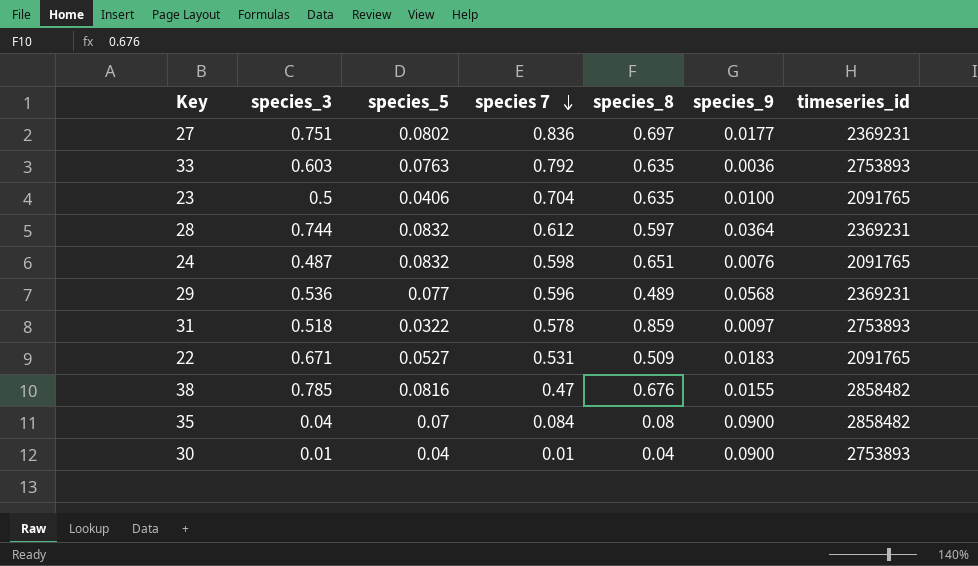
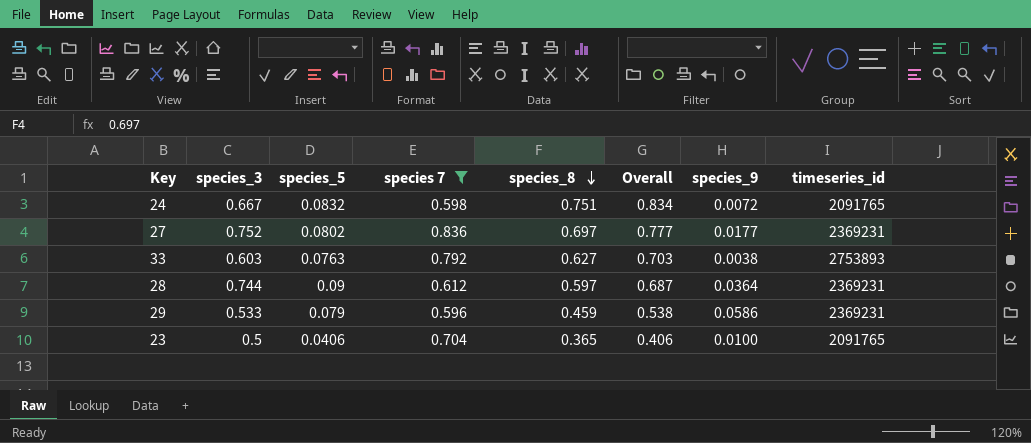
filter: none -> species 7 >= 0.596
row order: species 7 descending -> species_8 descending
column Overall | formula: none -> [species_5] + [species_8]
24 | species_3: 0.487 -> 0.667
24 | species_8: 0.651 -> 0.751
24 | species_9: 0.0076 -> 0.0072
27 | species_3: 0.751 -> 0.752
33 | species_8: 0.635 -> 0.627
33 | species_9: 0.0036 -> 0.0038
28 | species_5: 0.0832 -> 0.09
29 | species_3: 0.536 -> 0.533
29 | species_5: 0.077 -> 0.079
29 | species_8: 0.489 -> 0.459
29 | species_9: 0.0568 -> 0.0586
23 | species_8: 0.635 -> 0.365

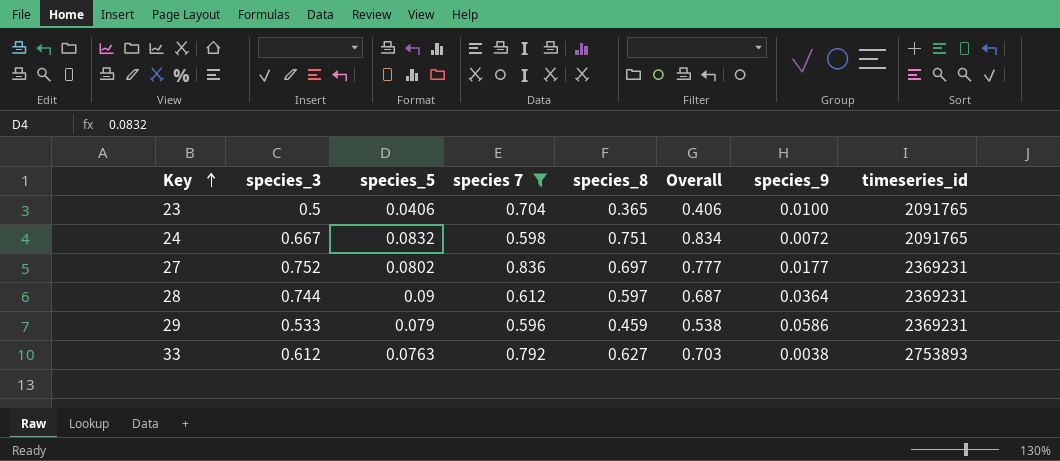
row order: species_8 descending -> Key ascending
33 | species_3: 0.603 -> 0.612

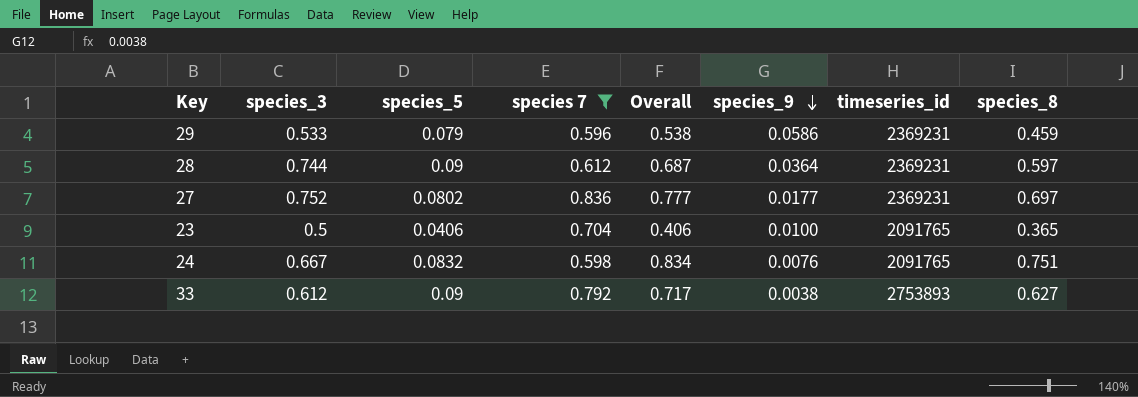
row order: Key ascending -> species_9 descending
column species_8 | position: 5 -> 8
24 | species_9: 0.0072 -> 0.0076
33 | species_5: 0.0763 -> 0.09
33 | Overall: 0.703 -> 0.717

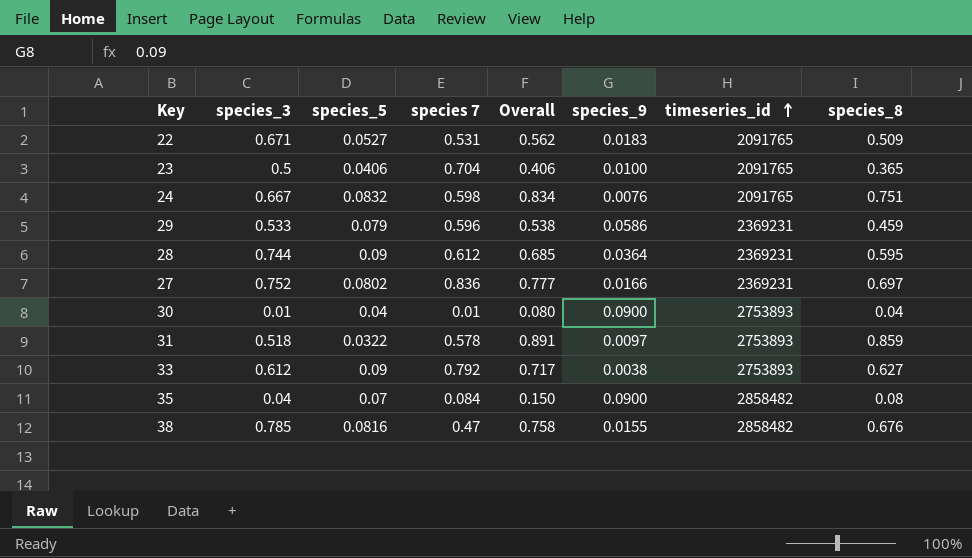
filter: species 7 >= 0.596 -> none
row order: species_9 descending -> timeseries_id ascending
28 | Overall: 0.687 -> 0.685
28 | species_8: 0.597 -> 0.595
27 | species_9: 0.0177 -> 0.0166

